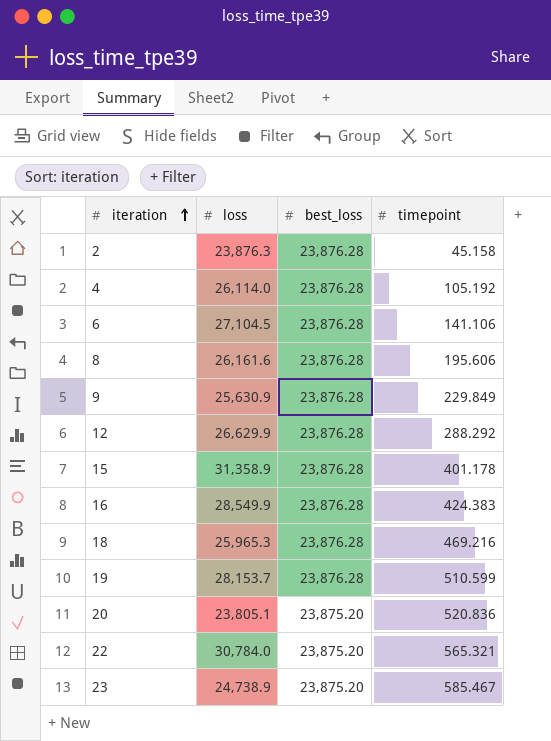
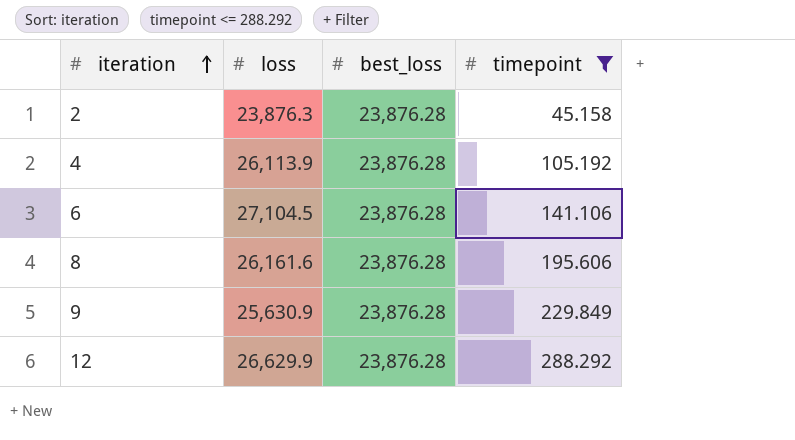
filter: none -> timepoint <= 288.292
4 | loss: 26,114.0 -> 26,113.9

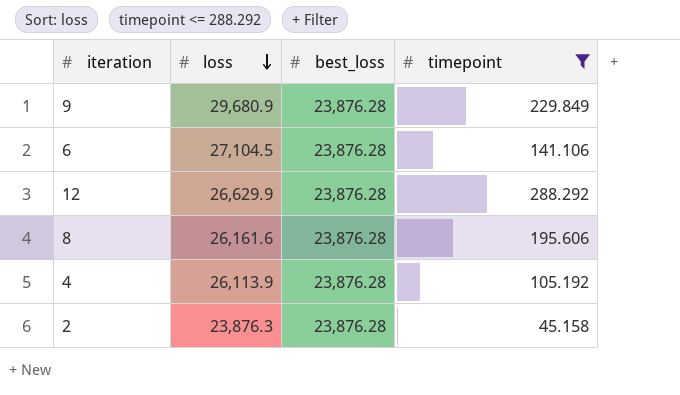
row order: iteration ascending -> loss descending
9 | loss: 25,630.9 -> 29,680.9

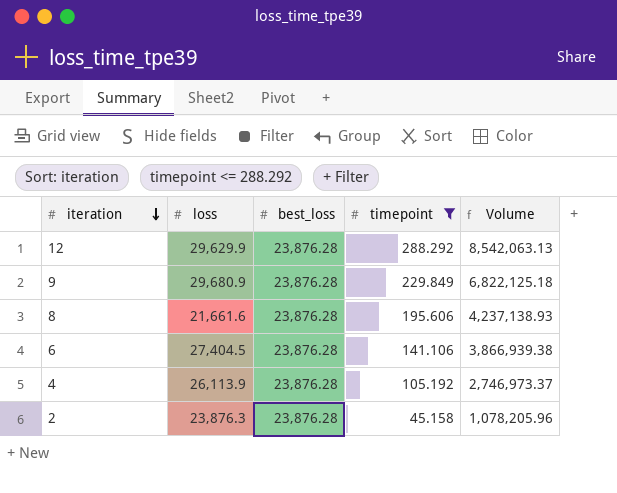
row order: loss descending -> iteration descending
column Volume | formula: none -> [loss] * [timepoint]
12 | loss: 26,629.9 -> 29,629.9
8 | loss: 26,161.6 -> 21,661.6
6 | loss: 27,104.5 -> 27,404.5

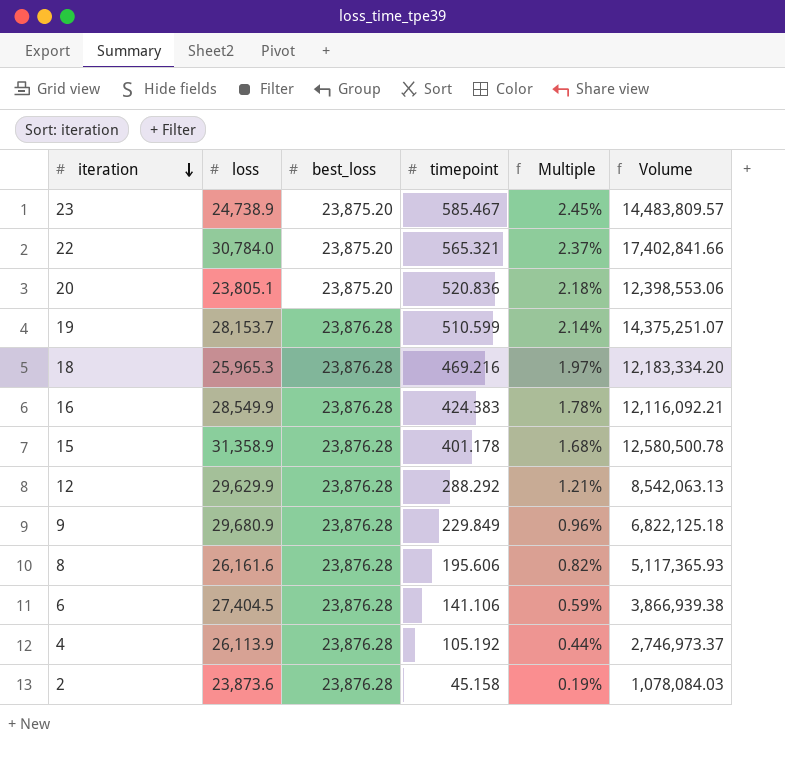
filter: timepoint <= 288.292 -> none
column Multiple | formula: none -> [timepoint] / [best_loss]
8 | loss: 21,661.6 -> 26,161.6
8 | Volume: 4,237,138.93 -> 5,117,365.93
2 | loss: 23,876.3 -> 23,873.6
2 | Volume: 1,078,205.96 -> 1,078,084.03

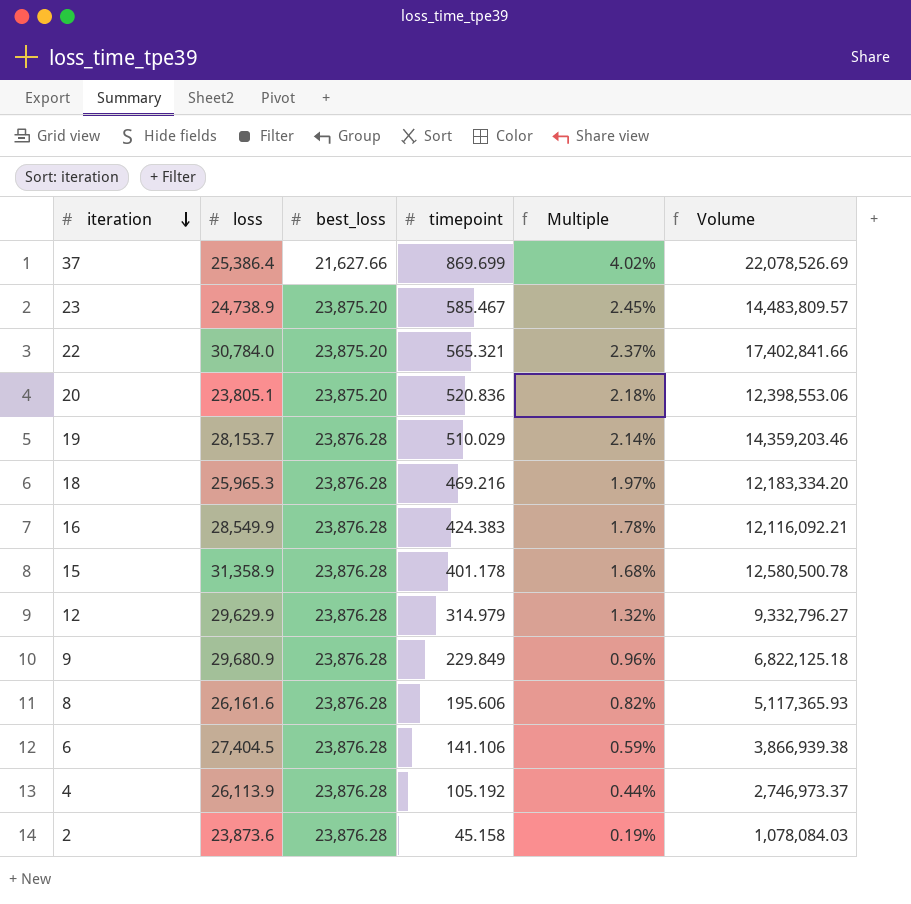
row 37: none -> 25,386.4 | 21,627.66 | 869.699 | 4.02% | 22,078,526.69
19 | timepoint: 510.599 -> 510.029
19 | Volume: 14,375,251.07 -> 14,359,203.46
12 | timepoint: 288.292 -> 314.979
12 | Multiple: 1.21% -> 1.32%
12 | Volume: 8,542,063.13 -> 9,332,796.27

